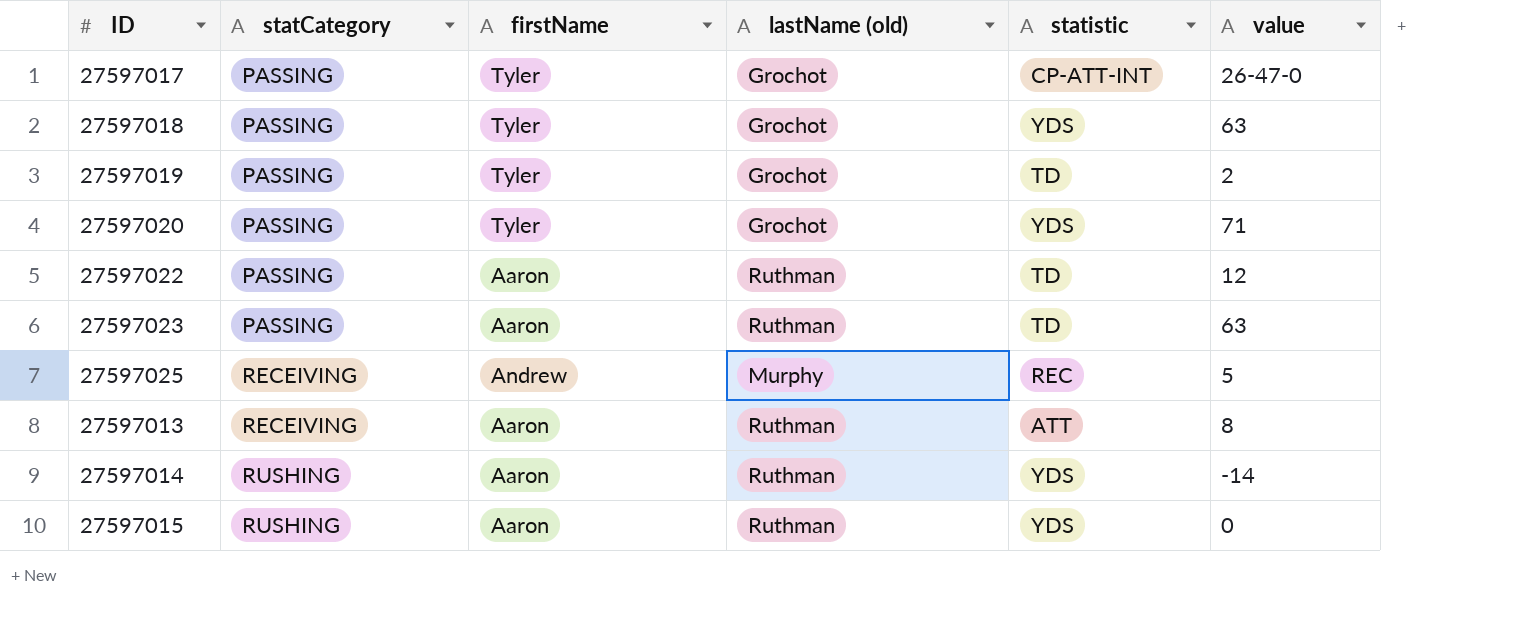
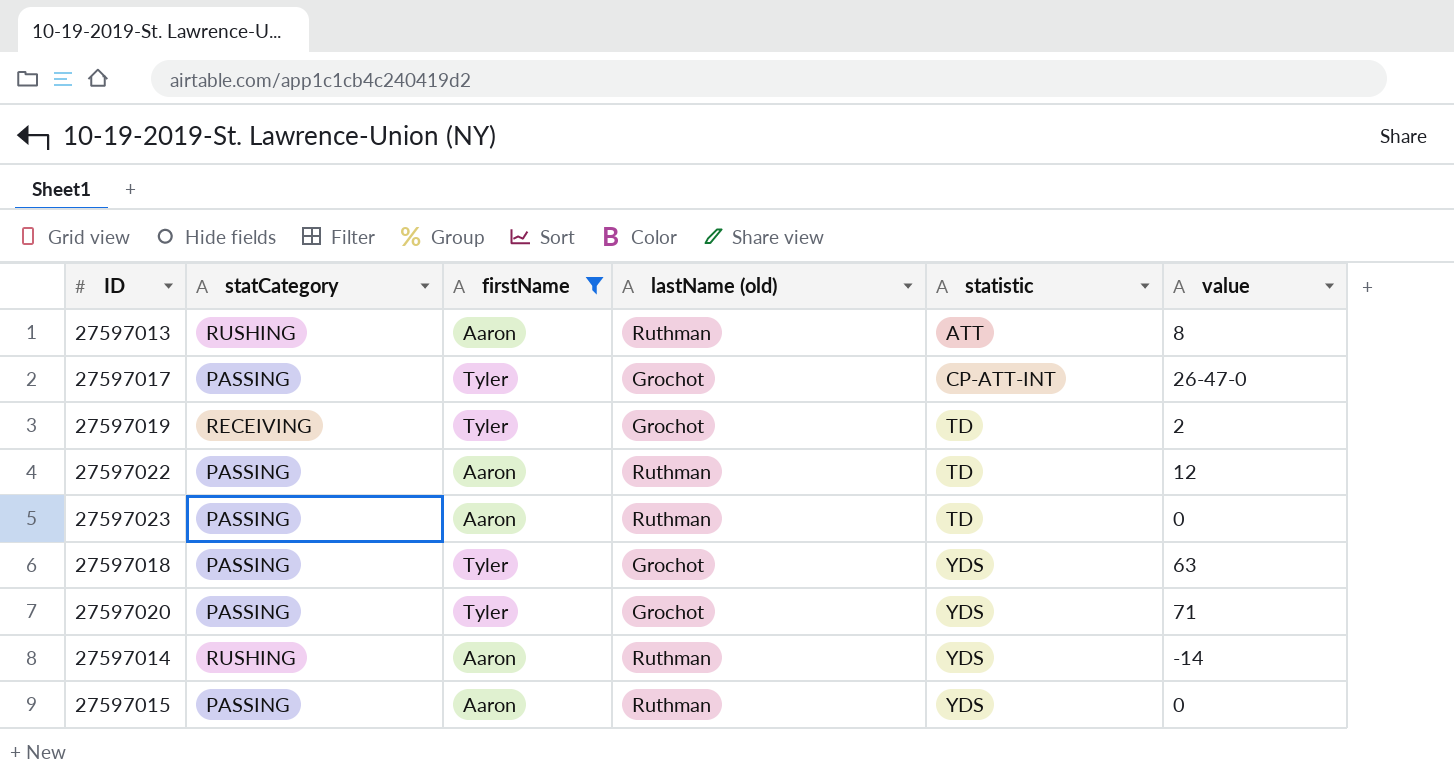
filter: none -> firstName != Andrew
row order: statCategory ascending -> statistic ascending
27597013 | statCategory: RECEIVING -> RUSHING
27597019 | statCategory: PASSING -> RECEIVING
27597023 | value: 63 -> 0
27597015 | statCategory: RUSHING -> PASSING

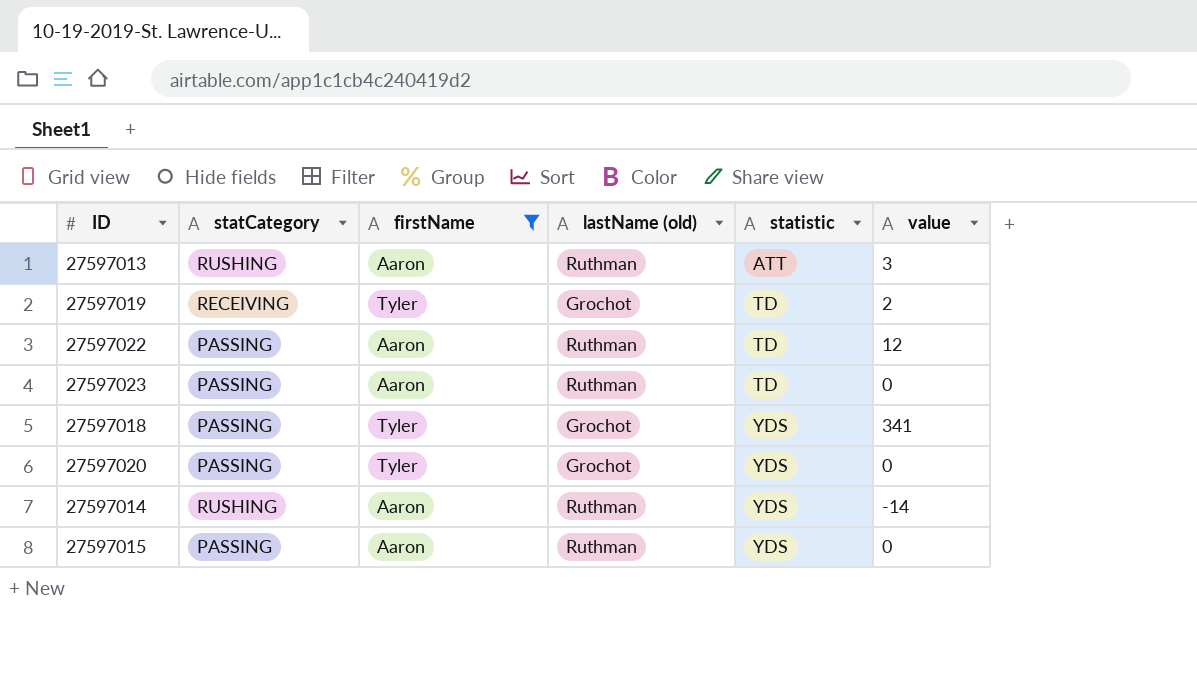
row 27597017: PASSING | Tyler | Grochot | CP-ATT-INT | 26-47-0 -> none
27597013 | value: 8 -> 3
27597018 | value: 63 -> 341
27597020 | value: 71 -> 0

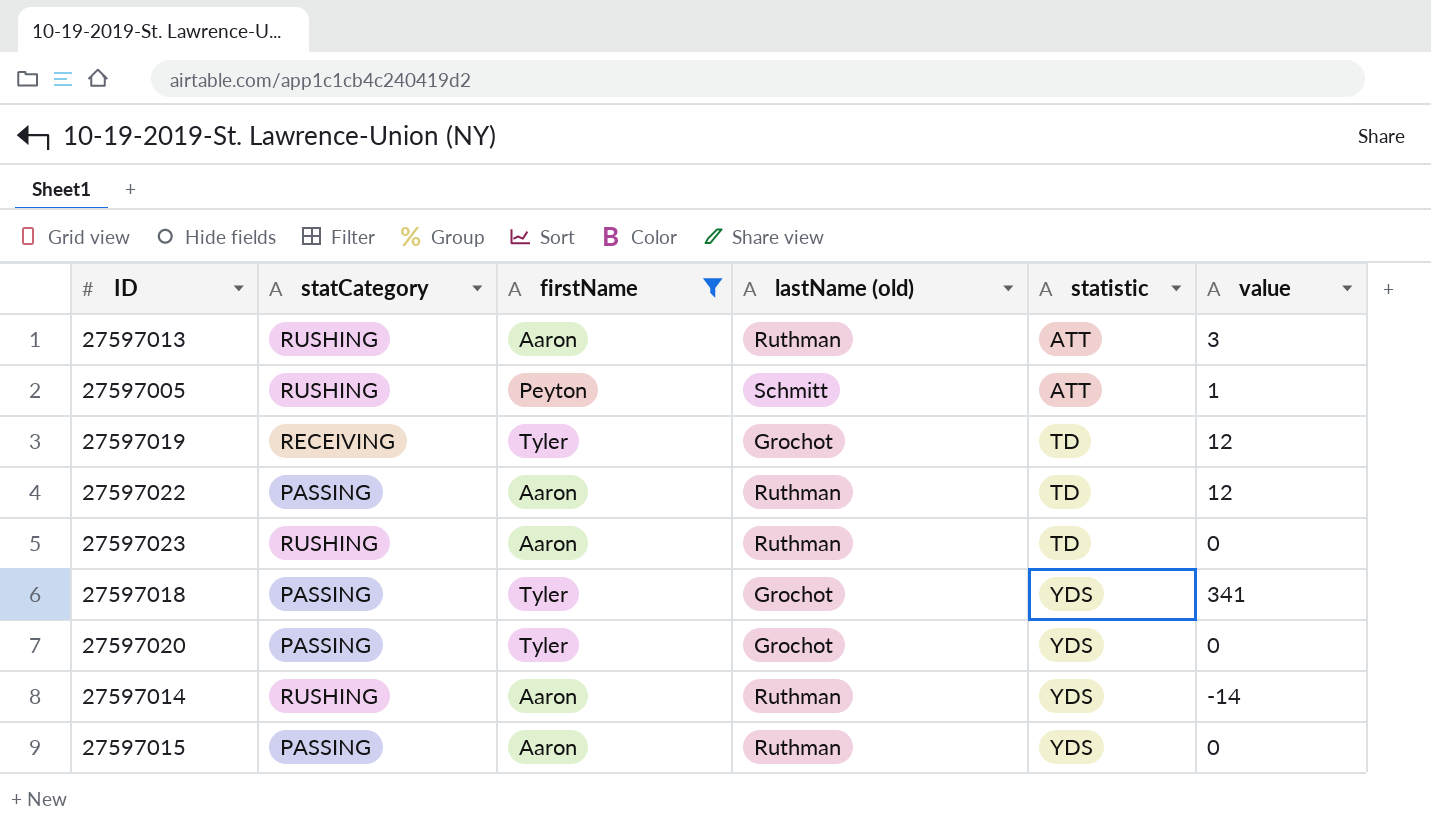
row 27597005: none -> RUSHING | Peyton | Schmitt | ATT | 1
27597019 | value: 2 -> 12
27597023 | statCategory: PASSING -> RUSHING

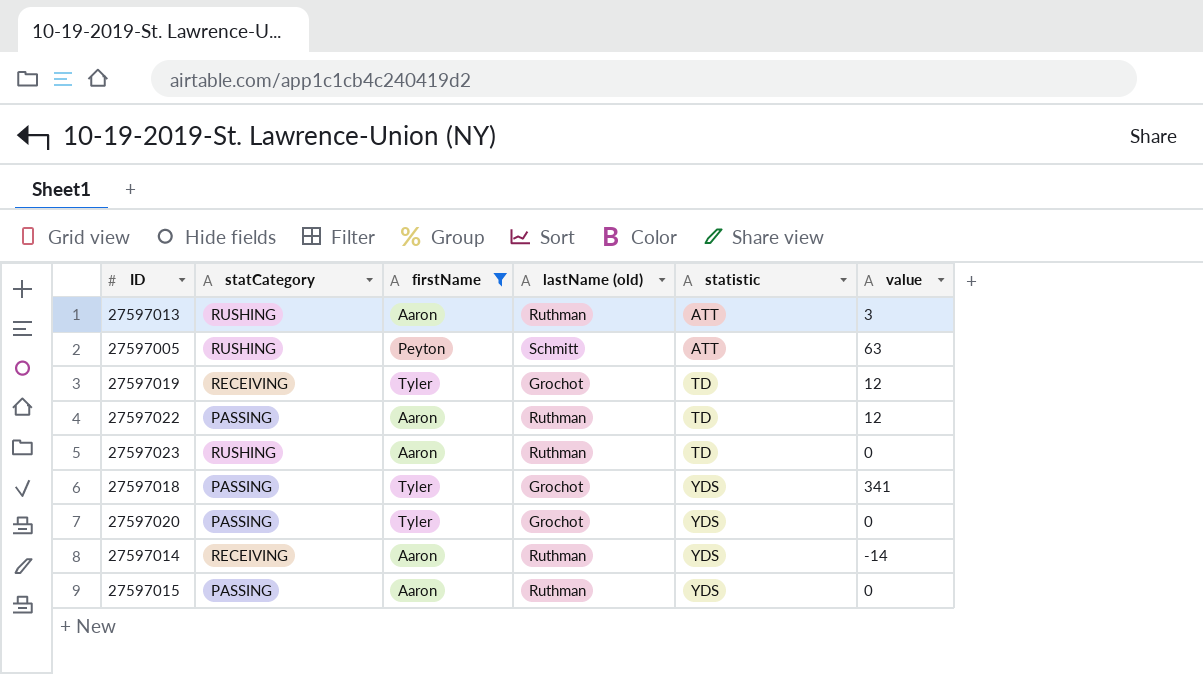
27597005 | value: 1 -> 63
27597014 | statCategory: RUSHING -> RECEIVING

